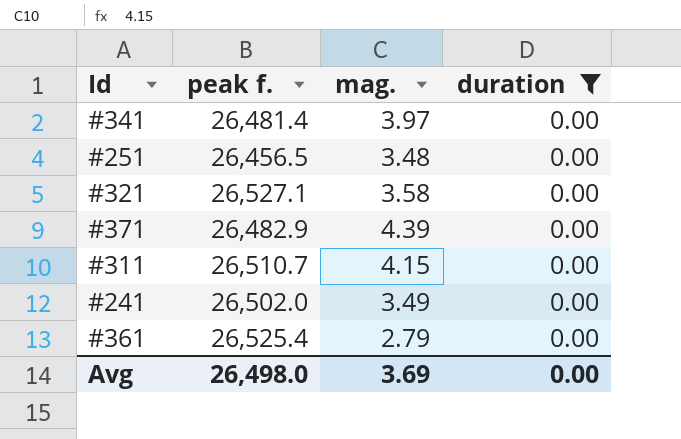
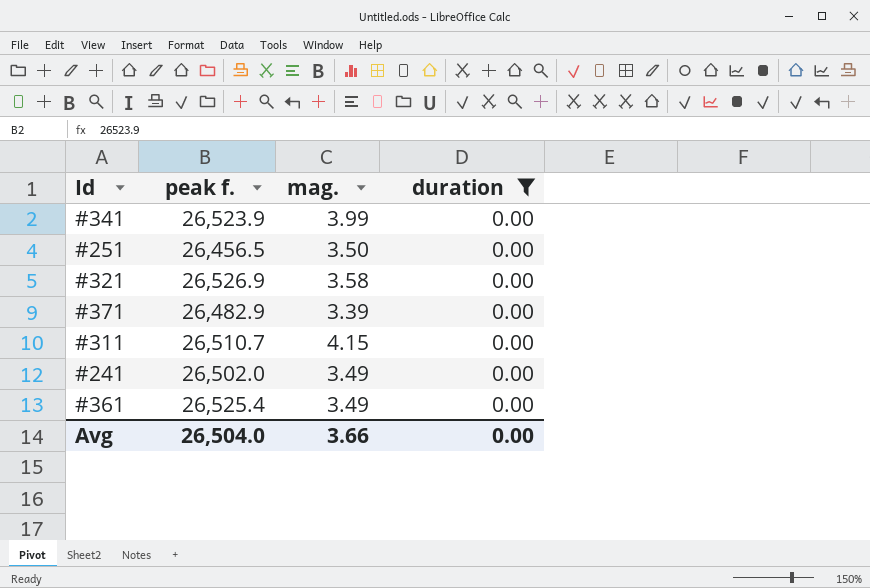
#341 | peak f.: 26,481.4 -> 26,523.9
#341 | mag.: 3.97 -> 3.99
#251 | mag.: 3.48 -> 3.50
#321 | peak f.: 26,527.1 -> 26,526.9
#371 | mag.: 4.39 -> 3.39
#361 | mag.: 2.79 -> 3.49
Avg | peak f.: 26,498.0 -> 26,504.0
Avg | mag.: 3.69 -> 3.66

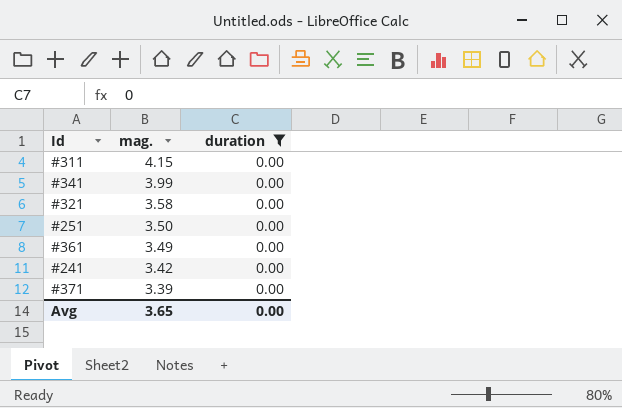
row order: none -> mag. descending
column peak f. | position: 2 -> none
#241 | mag.: 3.49 -> 3.42
Avg | mag.: 3.66 -> 3.65

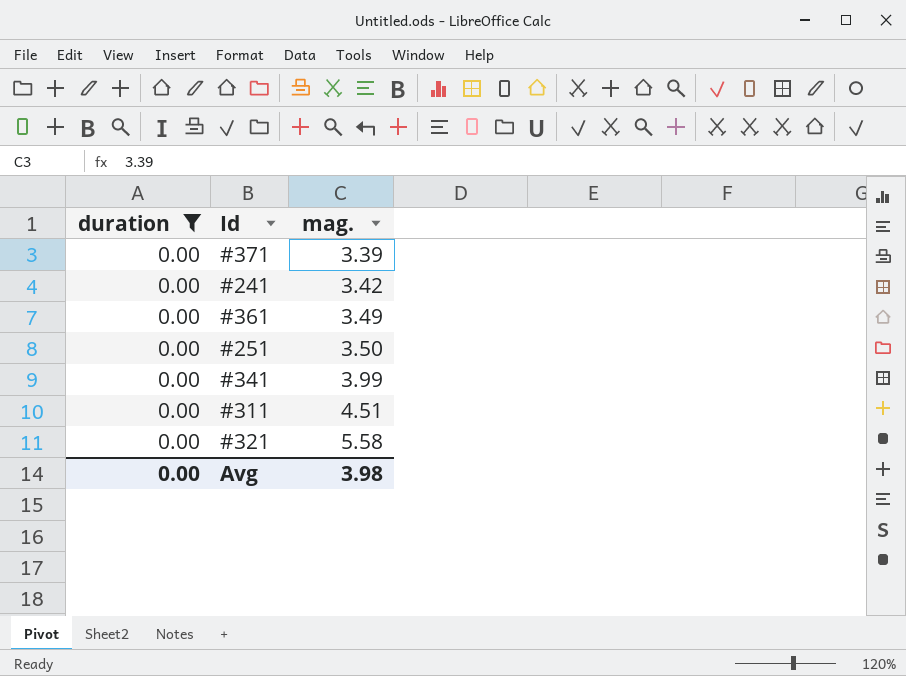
row order: mag. descending -> mag. ascending
column duration | position: 3 -> 1
#311 | mag.: 4.15 -> 4.51
#321 | mag.: 3.58 -> 5.58
Avg | mag.: 3.65 -> 3.98

